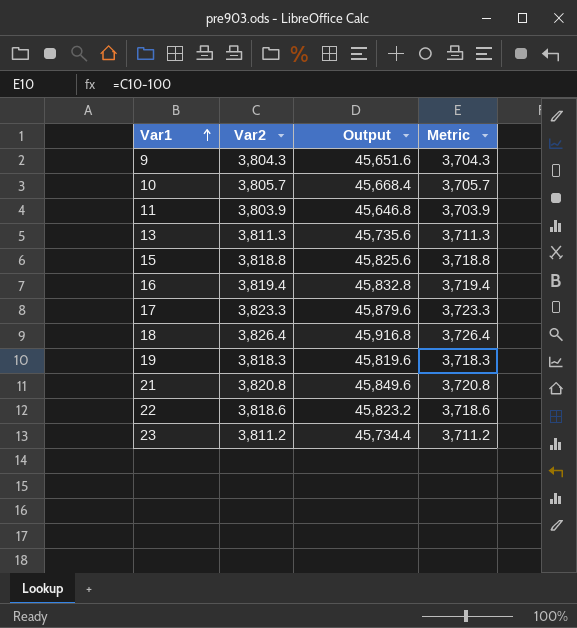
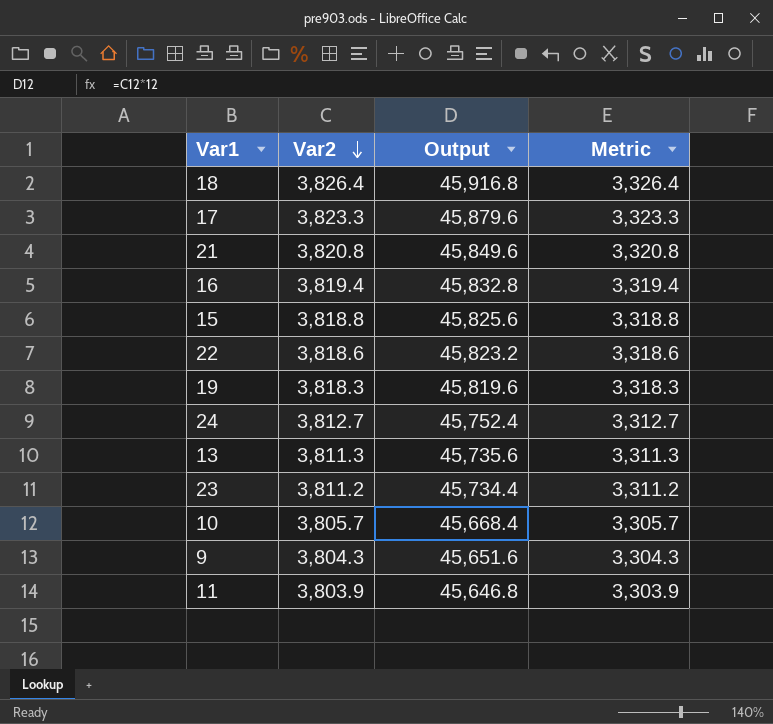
row order: Var1 ascending -> Var2 descending
column Metric | formula: [Var2] - 100 -> [Var2] - 500
row 24: none -> 3,812.7 | 45,752.4 | 3,312.7

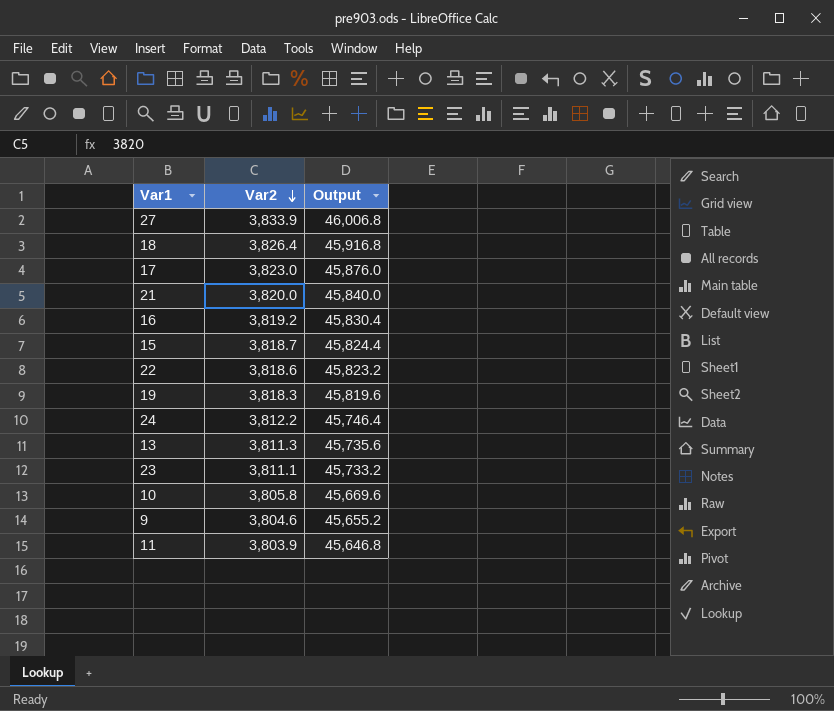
column Metric | formula: [Var2] - 500 -> none
row 27: none -> 3,833.9 | 46,006.8
17 | Var2: 3,823.3 -> 3,823.0
17 | Output: 45,879.6 -> 45,876.0
21 | Var2: 3,820.8 -> 3,820.0
21 | Output: 45,849.6 -> 45,840.0
16 | Var2: 3,819.4 -> 3,819.2
16 | Output: 45,832.8 -> 45,830.4
15 | Var2: 3,818.8 -> 3,818.7
15 | Output: 45,825.6 -> 45,824.4
24 | Var2: 3,812.7 -> 3,812.2
24 | Output: 45,752.4 -> 45,746.4
23 | Var2: 3,811.2 -> 3,811.1
23 | Output: 45,734.4 -> 45,733.2
10 | Var2: 3,805.7 -> 3,805.8
10 | Output: 45,668.4 -> 45,669.6
9 | Var2: 3,804.3 -> 3,804.6
9 | Output: 45,651.6 -> 45,655.2

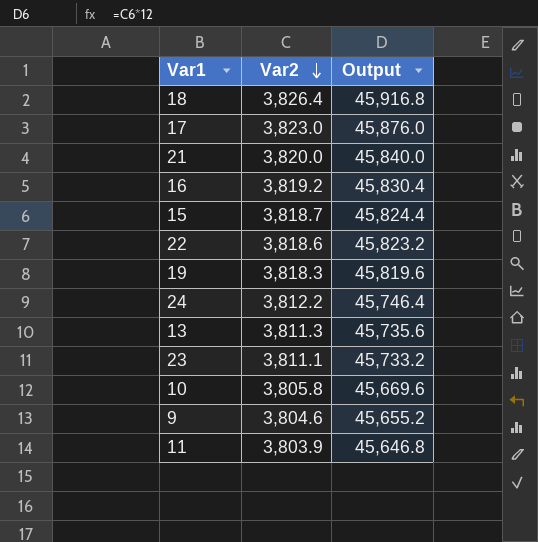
row 27: 3,833.9 | 46,006.8 -> none

